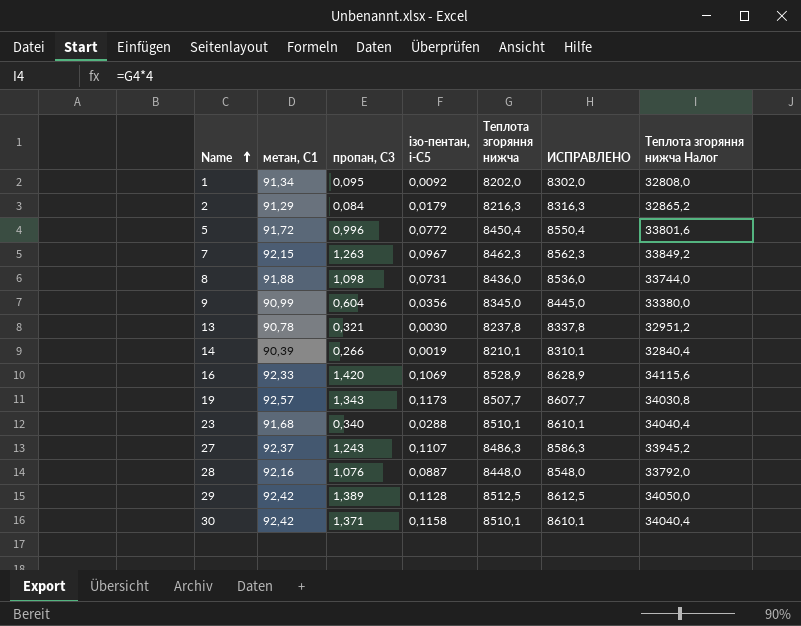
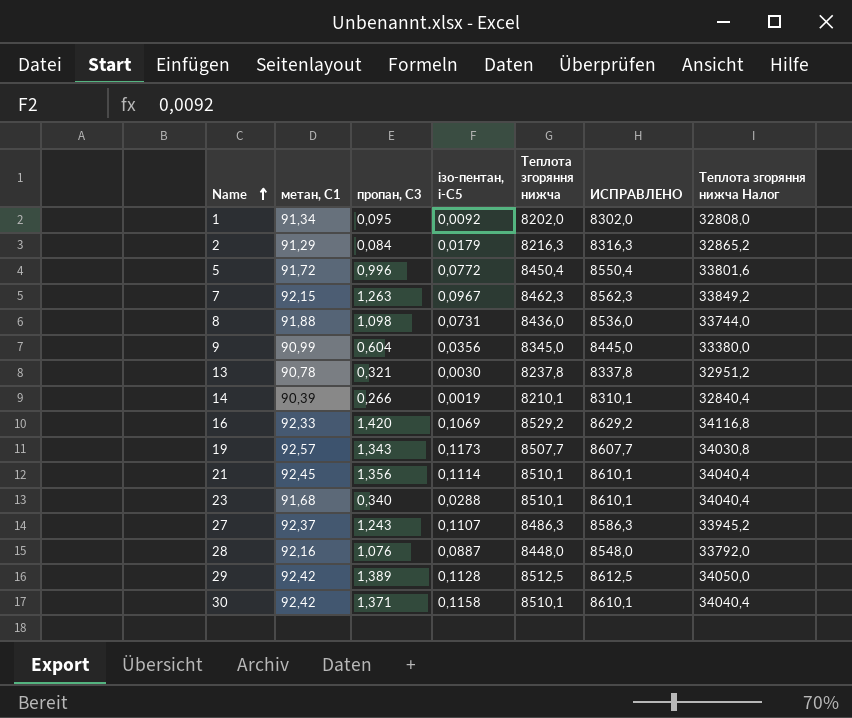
16 | Теплота згоряння нижча: 8528,9 -> 8529,2
16 | ИСПРАВЛЕНО: 8628,9 -> 8629,2
16 | Теплота згоряння нижча Налог: 34115,6 -> 34116,8
row 21: none -> 92,45 | 1,356 | 0,1114 | 8510,1 | 8610,1 | 34040,4

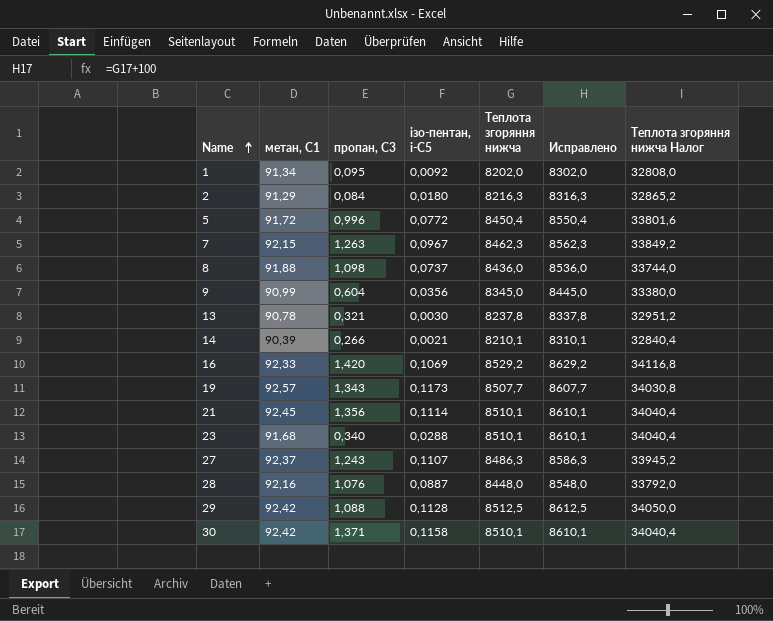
column name: ИСПРАВЛЕНО -> Исправлено
2 | ізо-пентан, і-С5: 0,0179 -> 0,0180
8 | ізо-пентан, і-С5: 0,0731 -> 0,0737
14 | ізо-пентан, і-С5: 0,0019 -> 0,0021
29 | пропан, С3: 1,389 -> 1,088

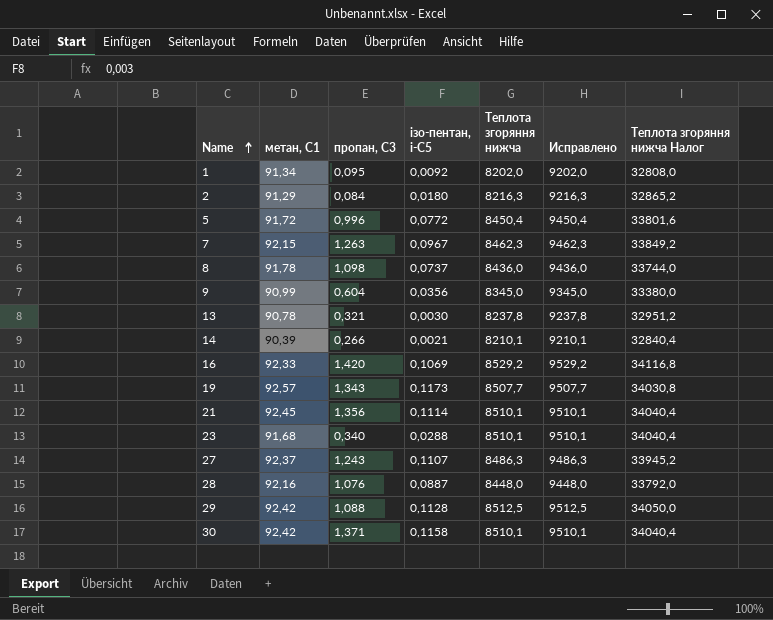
column Исправлено | formula: [Теплота згоряння нижча] + 100 -> [Теплота згоряння нижча] + 1000
8 | метан, С1: 91,88 -> 91,78

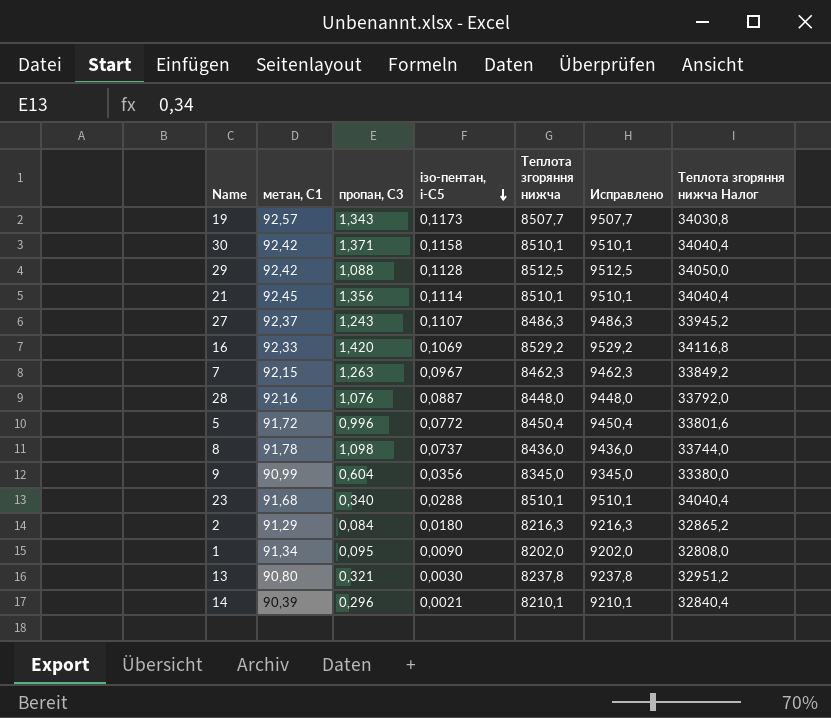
row order: Name ascending -> ізо-пентан, і-С5 descending
1 | ізо-пентан, і-С5: 0,0092 -> 0,0090
13 | метан, С1: 90,78 -> 90,80
14 | пропан, С3: 0,266 -> 0,296

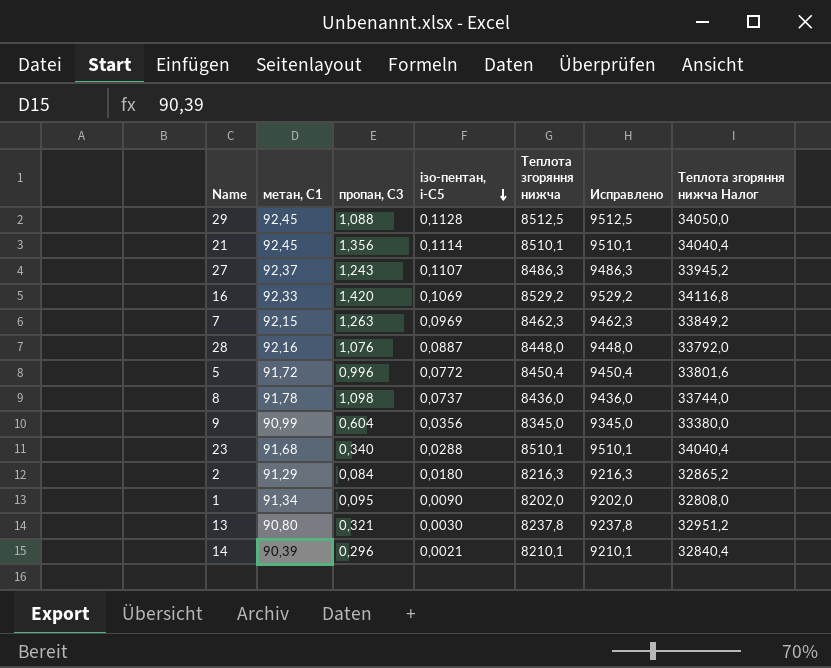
row 19: 92,57 | 1,343 | 0,1173 | 8507,7 | 9507,7 | 34030,8 -> none
row 30: 92,42 | 1,371 | 0,1158 | 8510,1 | 9510,1 | 34040,4 -> none
29 | метан, С1: 92,42 -> 92,45
7 | ізо-пентан, і-С5: 0,0967 -> 0,0969

